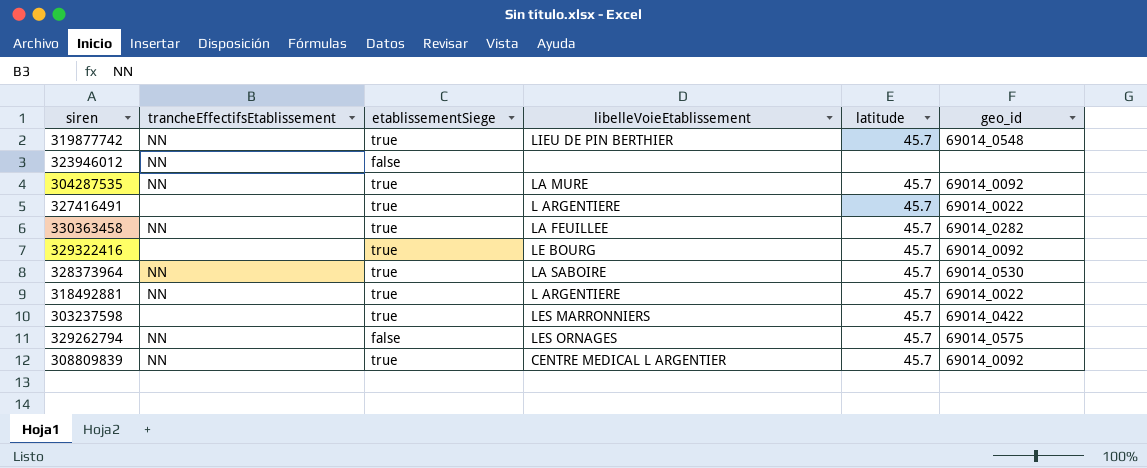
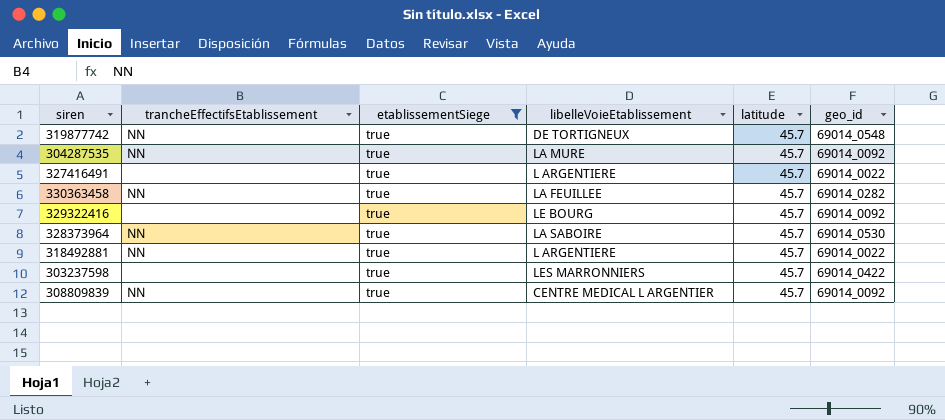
filter: none -> etablissementSiege = true
319877742 | libelleVoieEtablissement: LIEU DE PIN BERTHIER -> DE TORTIGNEUX

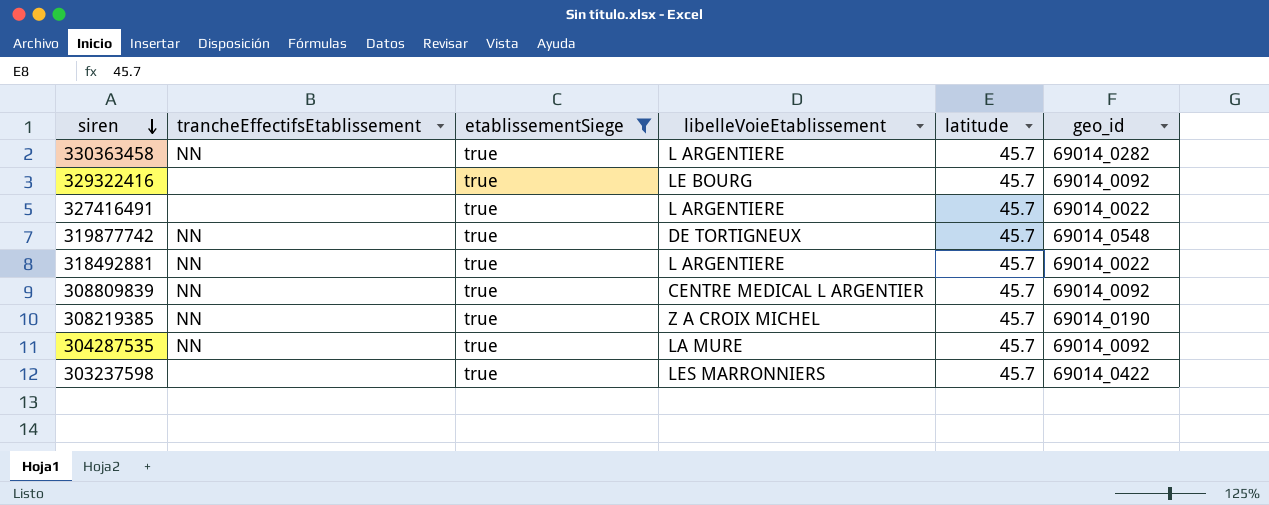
row order: none -> siren descending
row 328373964: NN | true | LA SABOIRE | 45.7 | 69014_0530 -> none
330363458 | libelleVoieEtablissement: LA FEUILLEE -> L ARGENTIERE
row 308219385: none -> NN | true | Z A CROIX MICHEL | 45.7 | 69014_0190

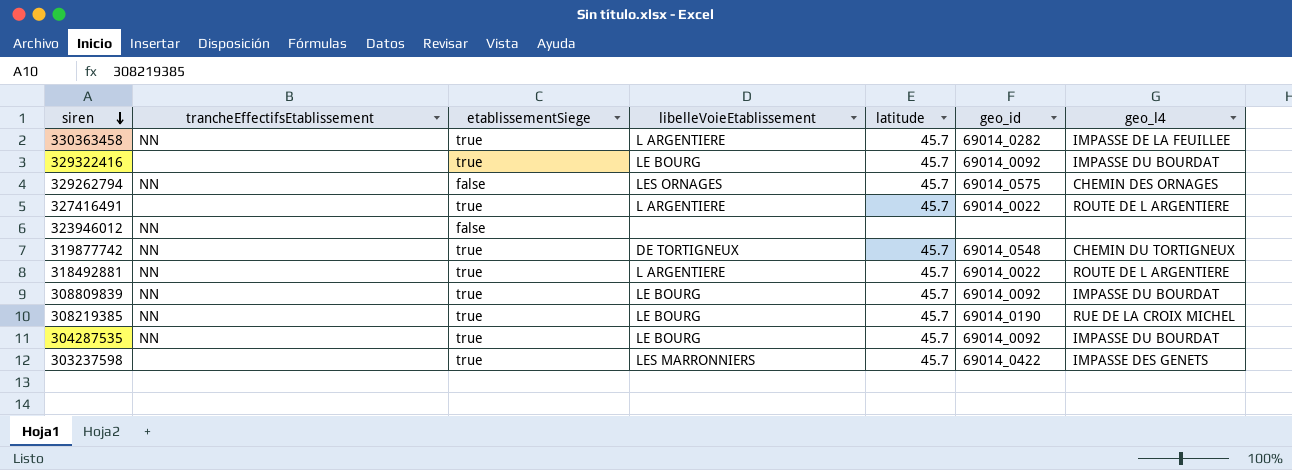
filter: etablissementSiege = true -> none
column geo_l4 | position: none -> 7
308809839 | libelleVoieEtablissement: CENTRE MEDICAL L ARGENTIER -> LE BOURG
308219385 | libelleVoieEtablissement: Z A CROIX MICHEL -> LE BOURG
304287535 | libelleVoieEtablissement: LA MURE -> LE BOURG

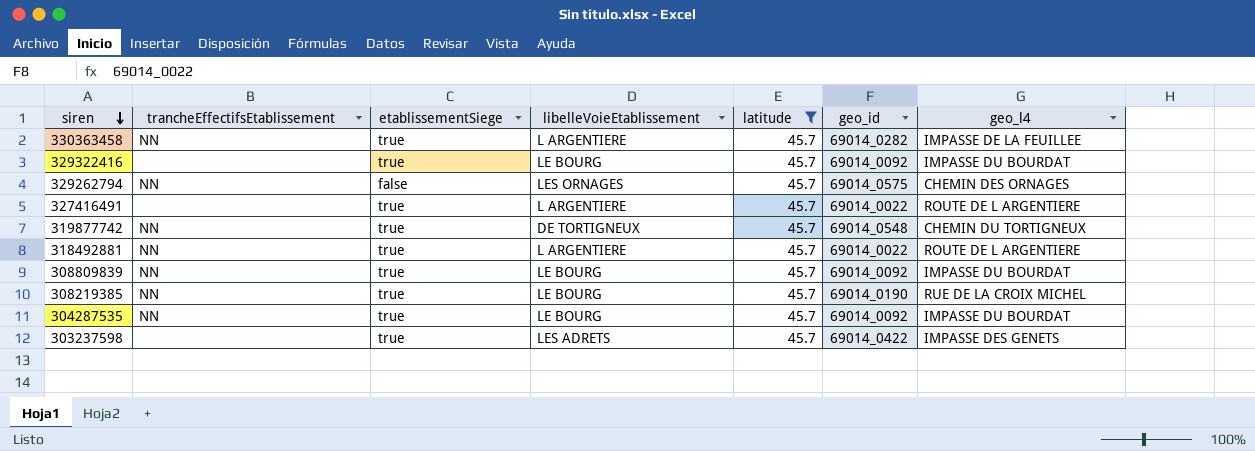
filter: none -> latitude = 45.7
303237598 | libelleVoieEtablissement: LES MARRONNIERS -> LES ADRETS

